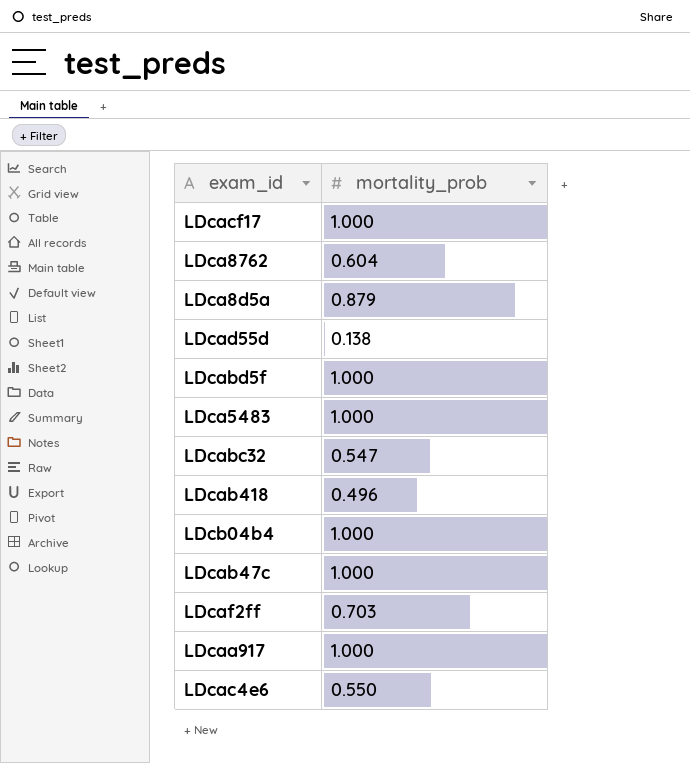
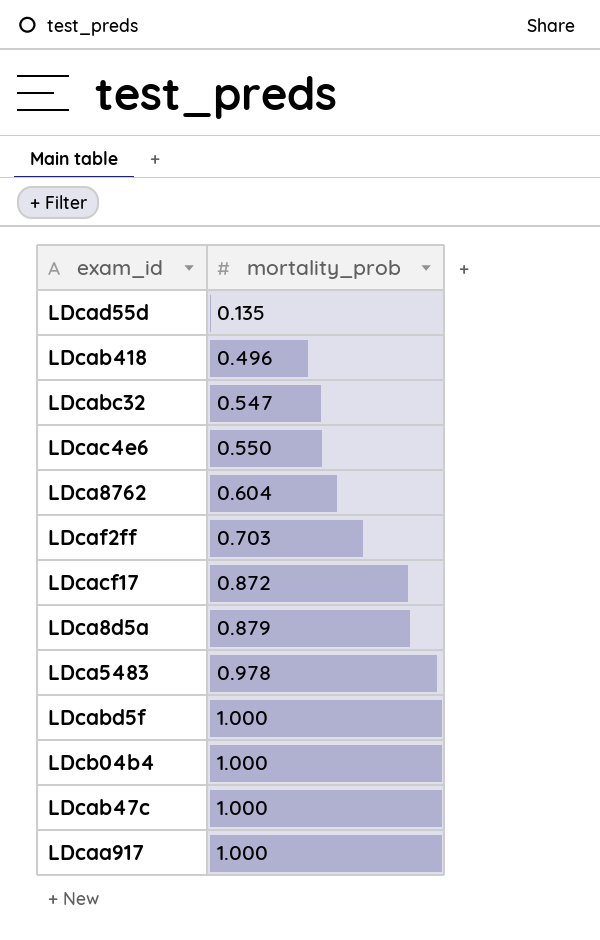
row order: none -> mortality_prob ascending
LDcad55d | mortality_prob: 0.138 -> 0.135
LDcacf17 | mortality_prob: 1.000 -> 0.872
LDca5483 | mortality_prob: 1.000 -> 0.978

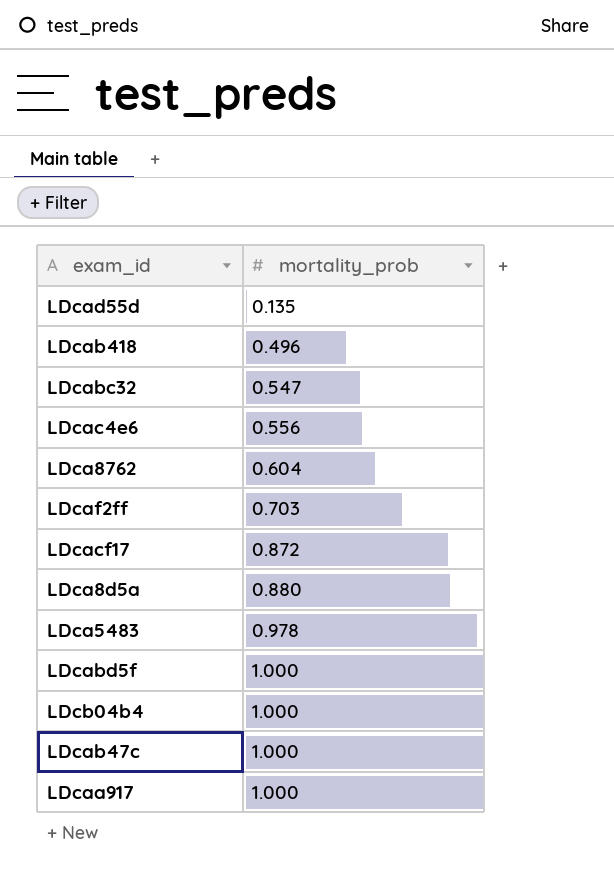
LDcac4e6 | mortality_prob: 0.550 -> 0.556
LDca8d5a | mortality_prob: 0.879 -> 0.880

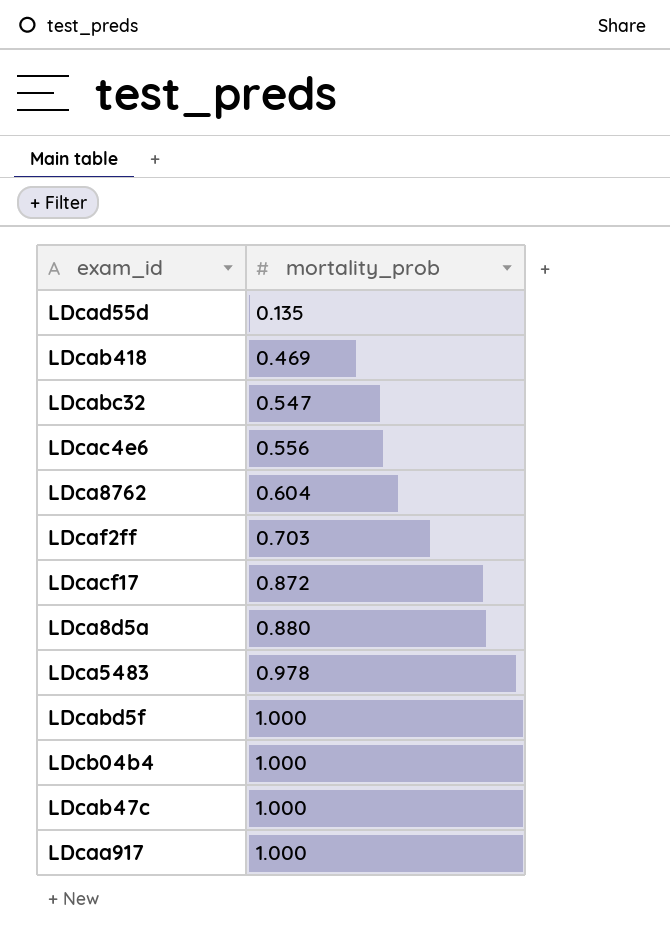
LDcab418 | mortality_prob: 0.496 -> 0.469

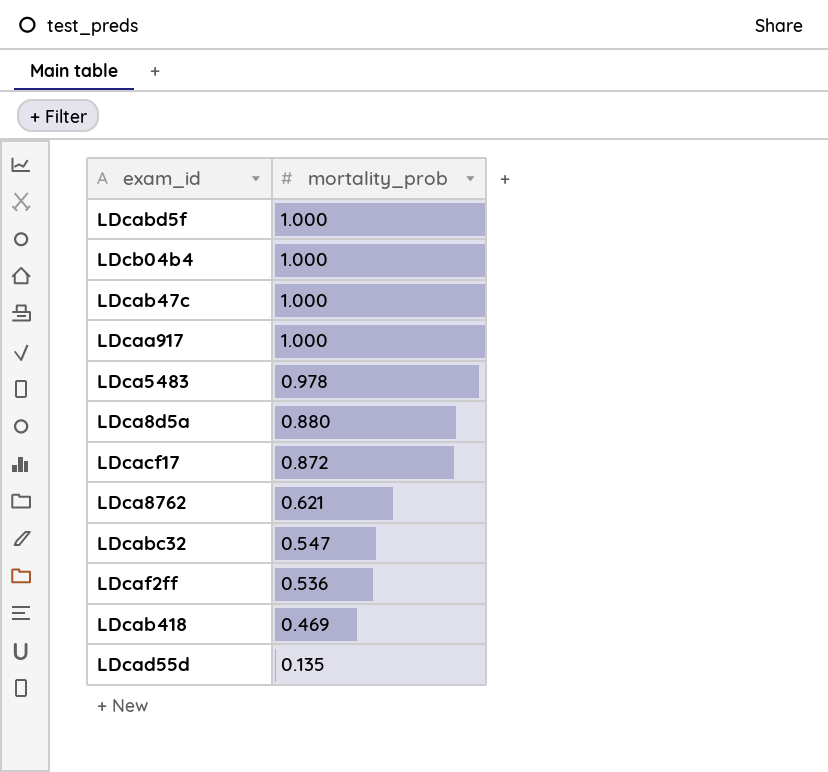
row order: mortality_prob ascending -> mortality_prob descending
row LDcac4e6: 0.556 -> none
LDca8762 | mortality_prob: 0.604 -> 0.621
LDcaf2ff | mortality_prob: 0.703 -> 0.536

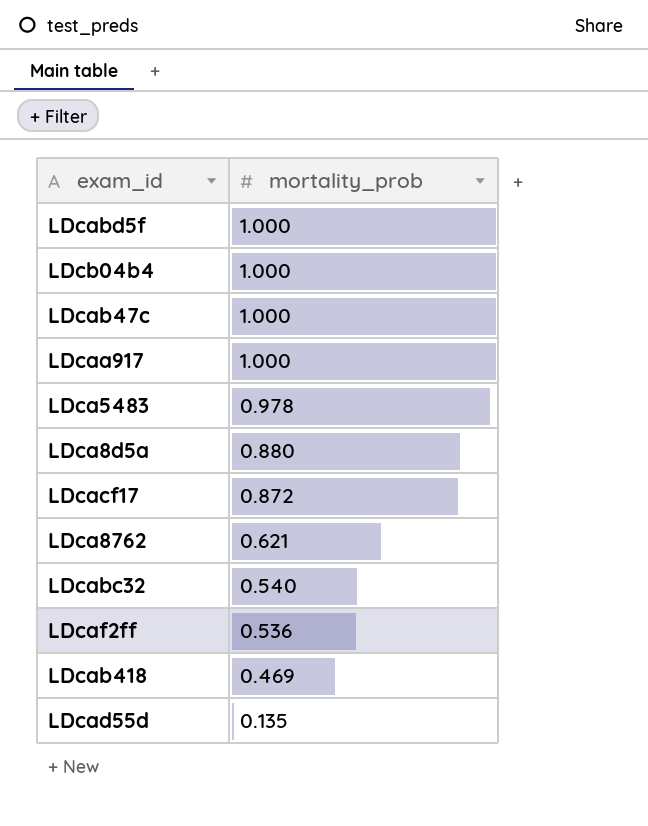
LDcabc32 | mortality_prob: 0.547 -> 0.540

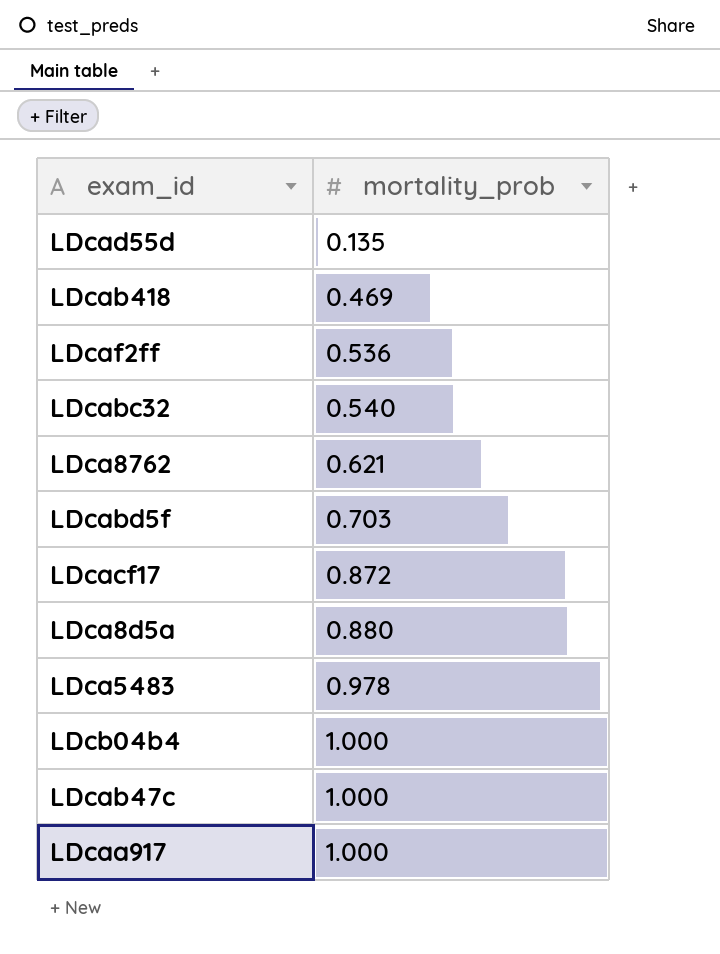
row order: mortality_prob descending -> mortality_prob ascending
LDcabd5f | mortality_prob: 1.000 -> 0.703

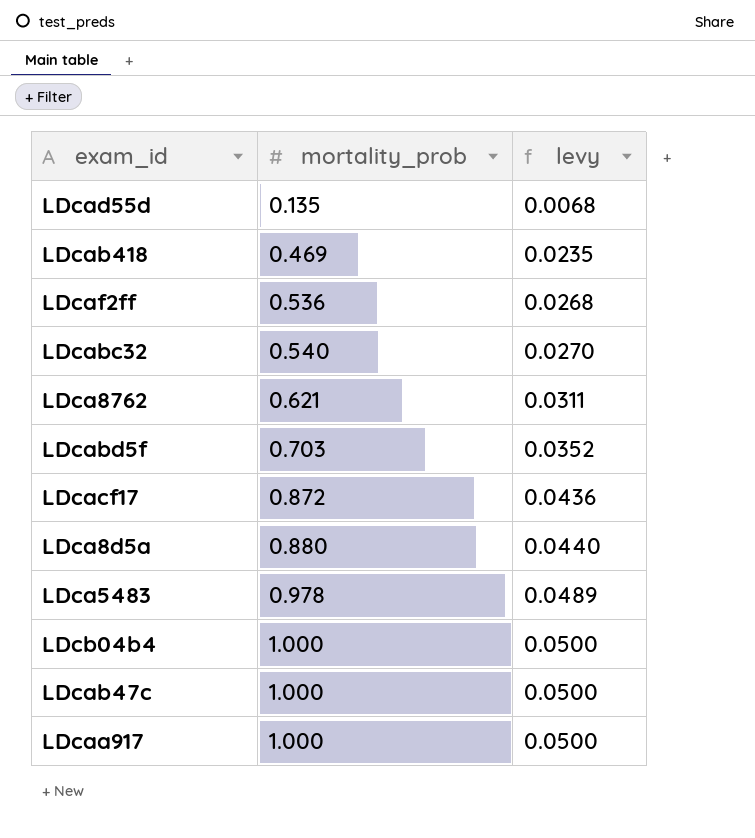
column levy | formula: none -> [mortality_prob] * 0.05

